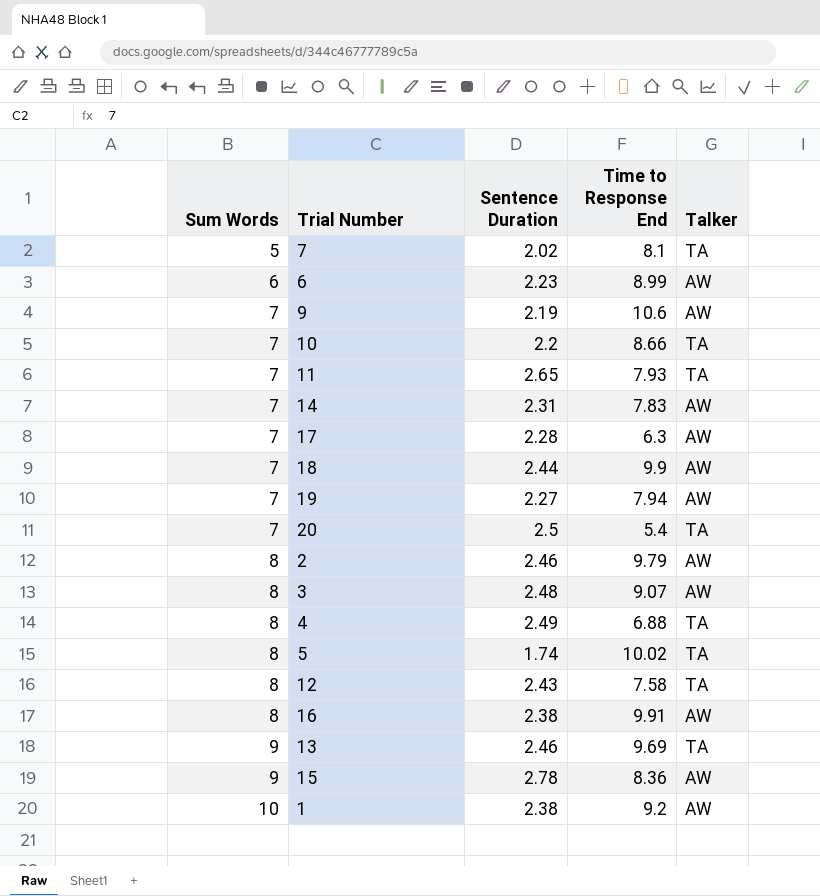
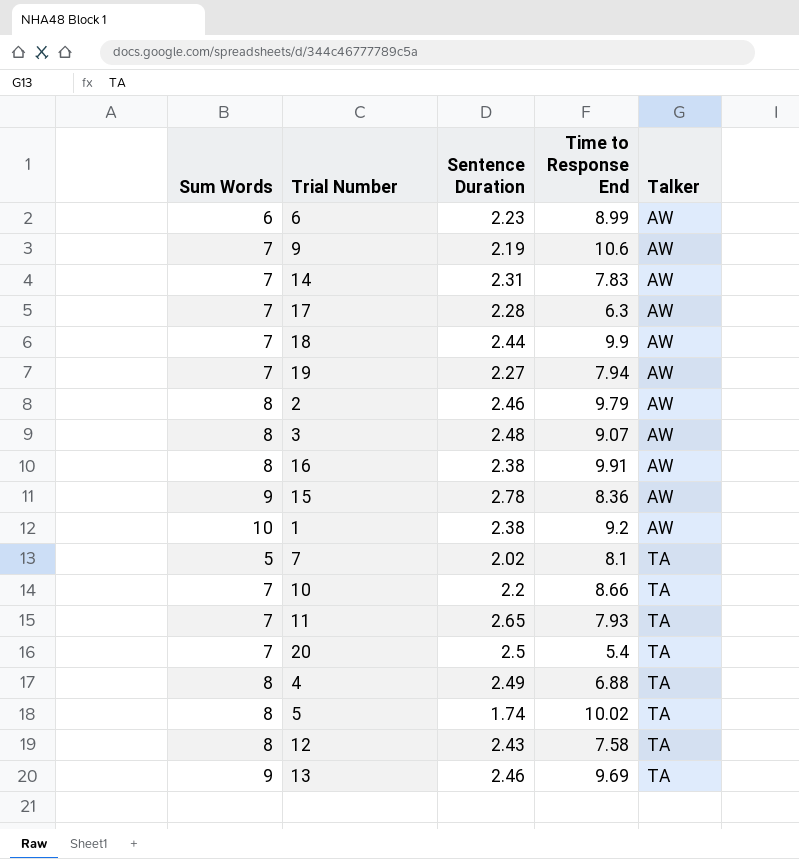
row order: Sum Words ascending -> Talker ascending

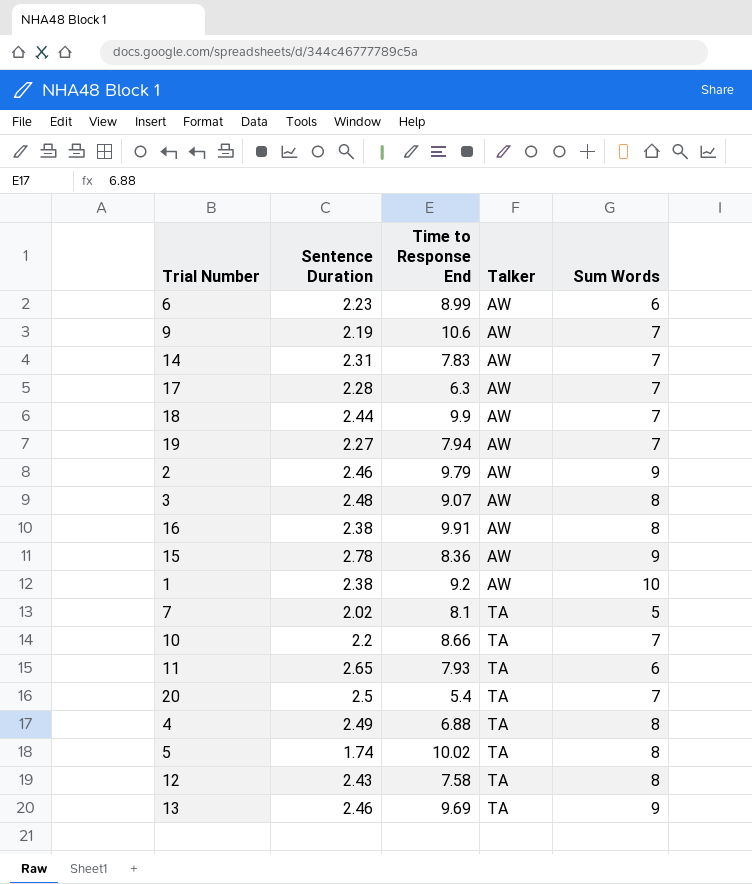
column Sum Words | position: 1 -> 5
2 | Sum Words: 8 -> 9
11 | Sum Words: 7 -> 6

